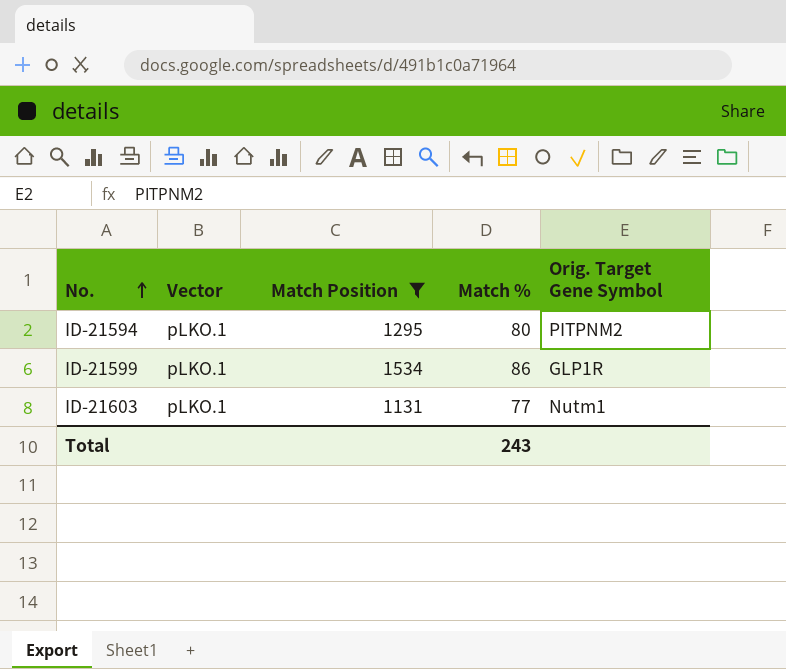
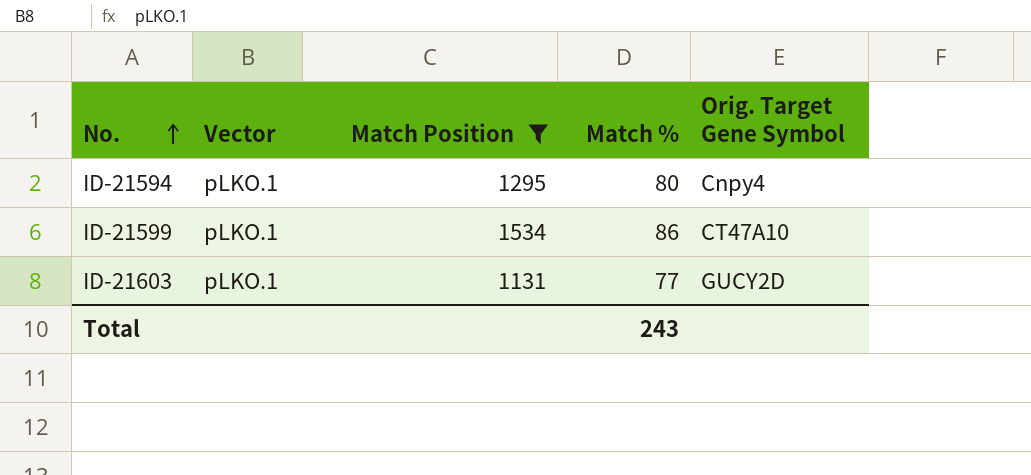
ID-21594 | Orig. Target Gene Symbol: PITPNM2 -> Cnpy4
ID-21599 | Orig. Target Gene Symbol: GLP1R -> CT47A10
ID-21603 | Orig. Target Gene Symbol: Nutm1 -> GUCY2D

